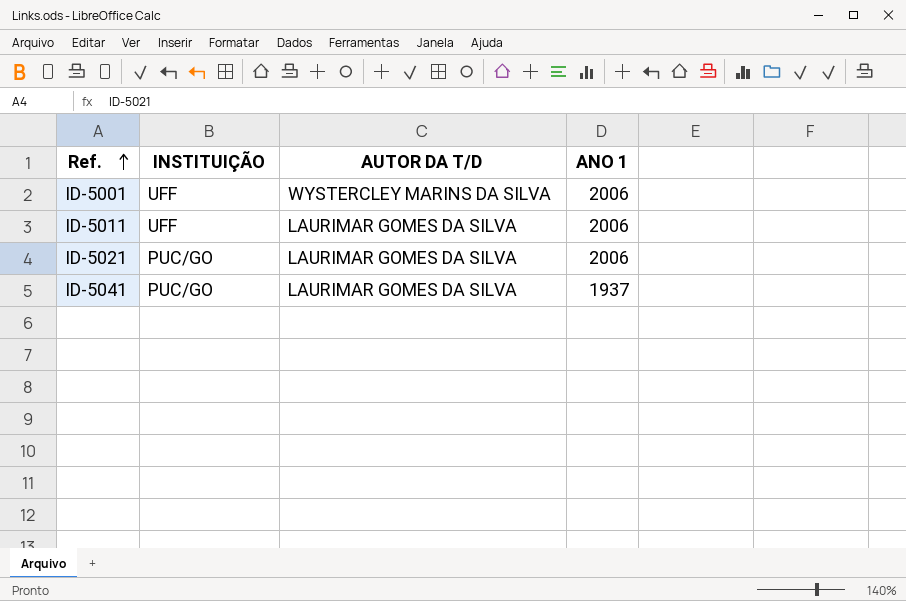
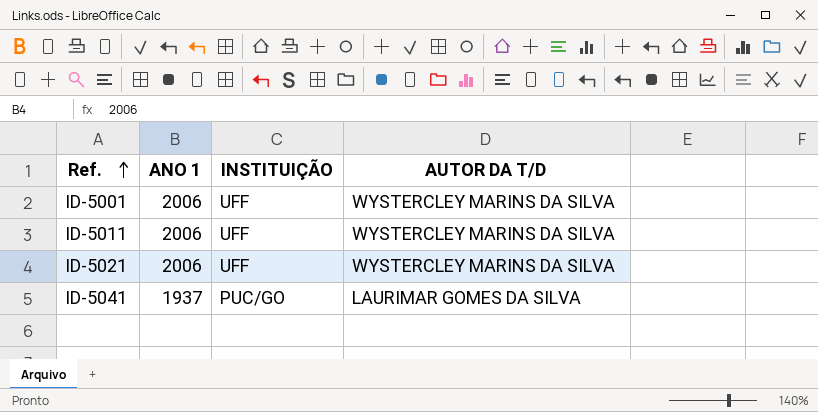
column ANO 1 | position: 4 -> 2
ID-5011 | AUTOR DA T/D: LAURIMAR GOMES DA SILVA -> WYSTERCLEY MARINS DA SILVA
ID-5021 | INSTITUIÇÃO: PUC/GO -> UFF
ID-5021 | AUTOR DA T/D: LAURIMAR GOMES DA SILVA -> WYSTERCLEY MARINS DA SILVA

